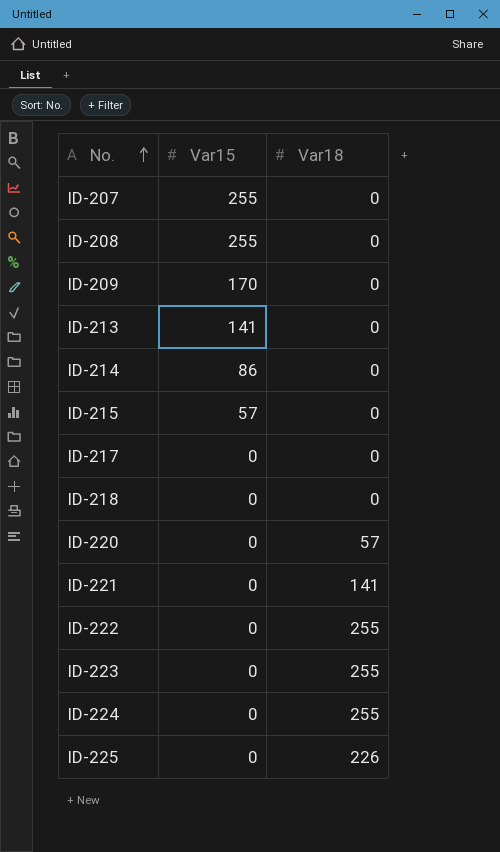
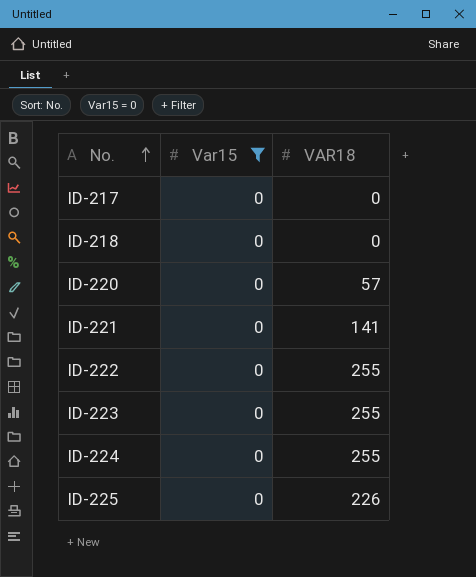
filter: none -> Var15 = 0
column name: Var18 -> VAR18

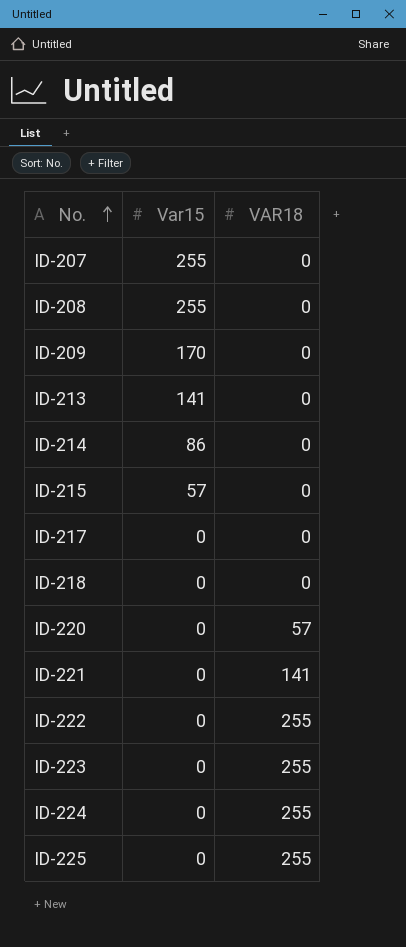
filter: Var15 = 0 -> none
ID-225 | VAR18: 226 -> 255

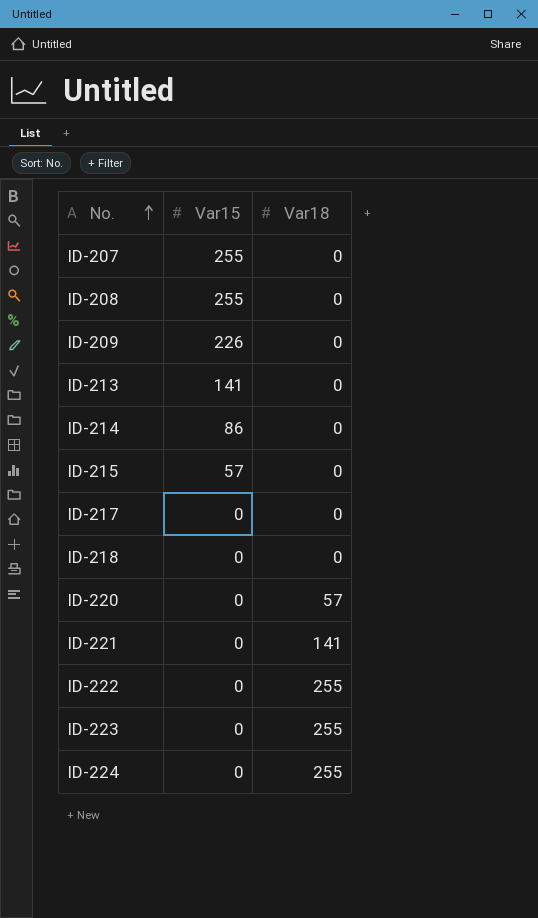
column name: VAR18 -> Var18
row ID-225: 0 | 255 -> none
ID-209 | Var15: 170 -> 226

